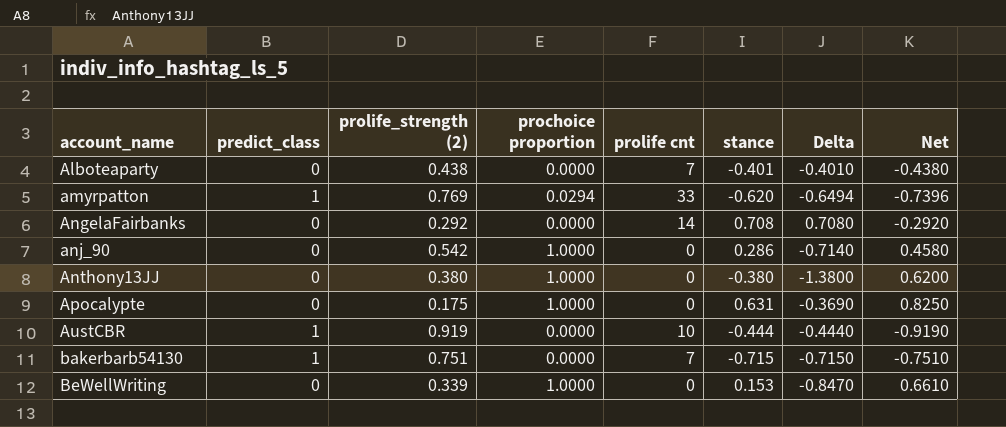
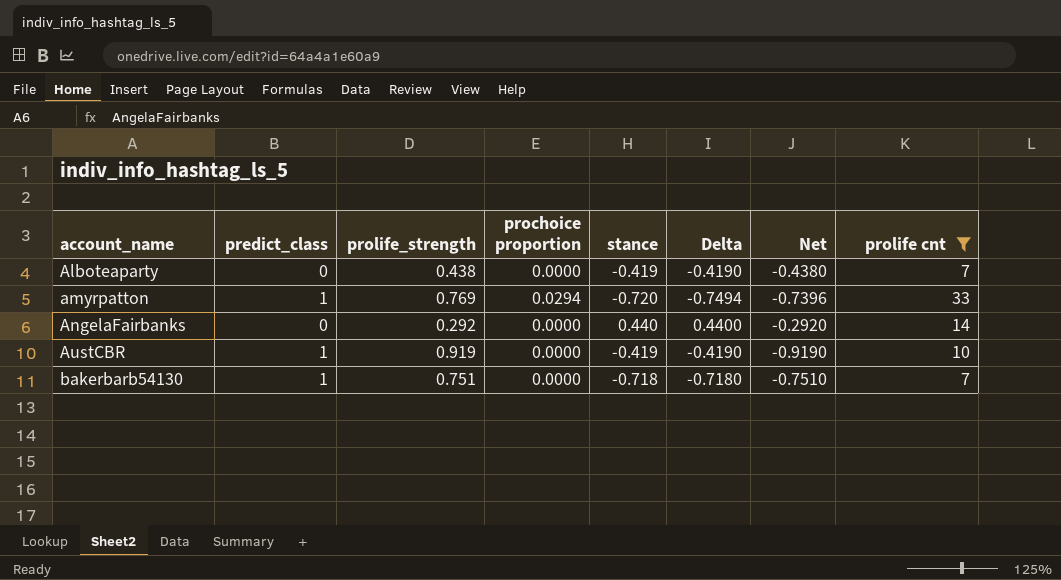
filter: none -> prolife cnt != 0
column name: prolife_strength (2) -> prolife_strength
column prolife cnt | position: 5 -> 8
Alboteaparty | stance: -0.401 -> -0.419
Alboteaparty | Delta: -0.4010 -> -0.4190
amyrpatton | stance: -0.620 -> -0.720
amyrpatton | Delta: -0.6494 -> -0.7494
AngelaFairbanks | stance: 0.708 -> 0.440
AngelaFairbanks | Delta: 0.7080 -> 0.4400
AustCBR | stance: -0.444 -> -0.419
AustCBR | Delta: -0.4440 -> -0.4190
bakerbarb54130 | stance: -0.715 -> -0.718
bakerbarb54130 | Delta: -0.7150 -> -0.7180

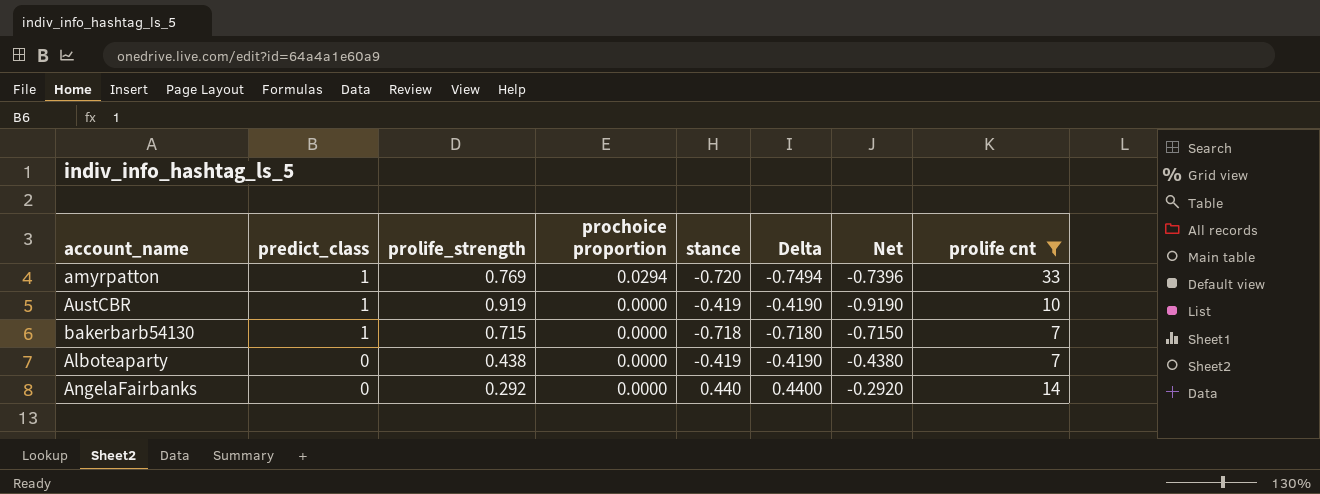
row order: account_name ascending -> predict_class descending
bakerbarb54130 | prolife_strength: 0.751 -> 0.715
bakerbarb54130 | Net: -0.7510 -> -0.7150

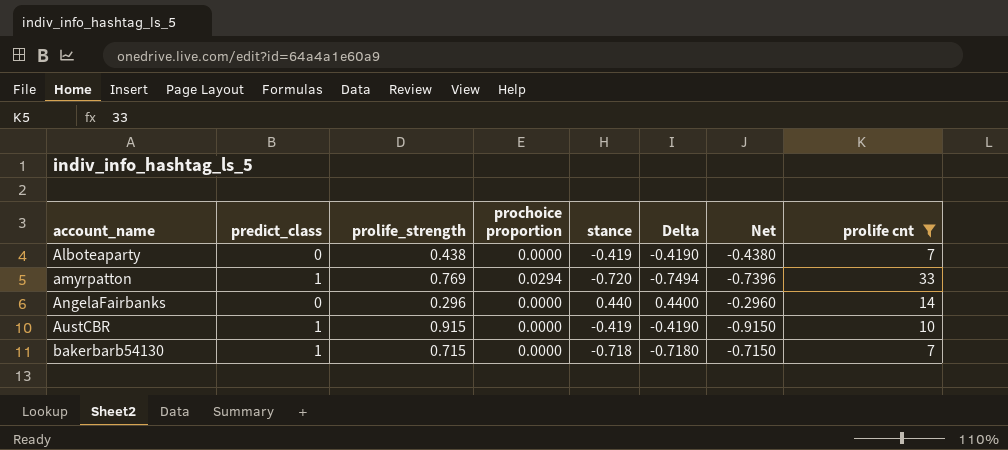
row order: predict_class descending -> account_name ascending
AngelaFairbanks | prolife_strength: 0.292 -> 0.296
AngelaFairbanks | Net: -0.2920 -> -0.2960
AustCBR | prolife_strength: 0.919 -> 0.915
AustCBR | Net: -0.9190 -> -0.9150

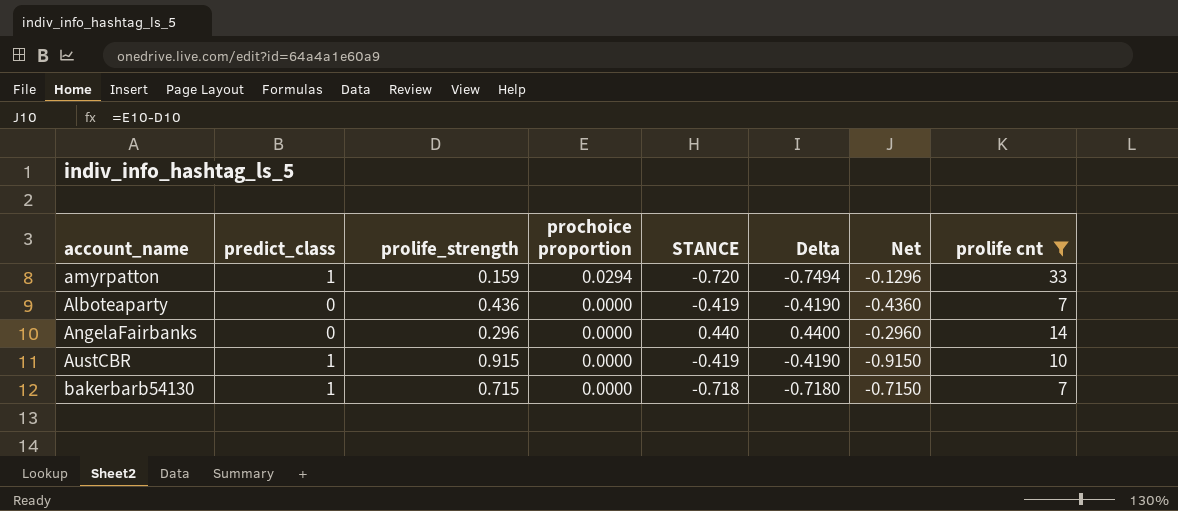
row order: account_name ascending -> prochoice proportion descending
column name: stance -> STANCE
amyrpatton | prolife_strength: 0.769 -> 0.159
amyrpatton | Net: -0.7396 -> -0.1296
Alboteaparty | prolife_strength: 0.438 -> 0.436
Alboteaparty | Net: -0.4380 -> -0.4360

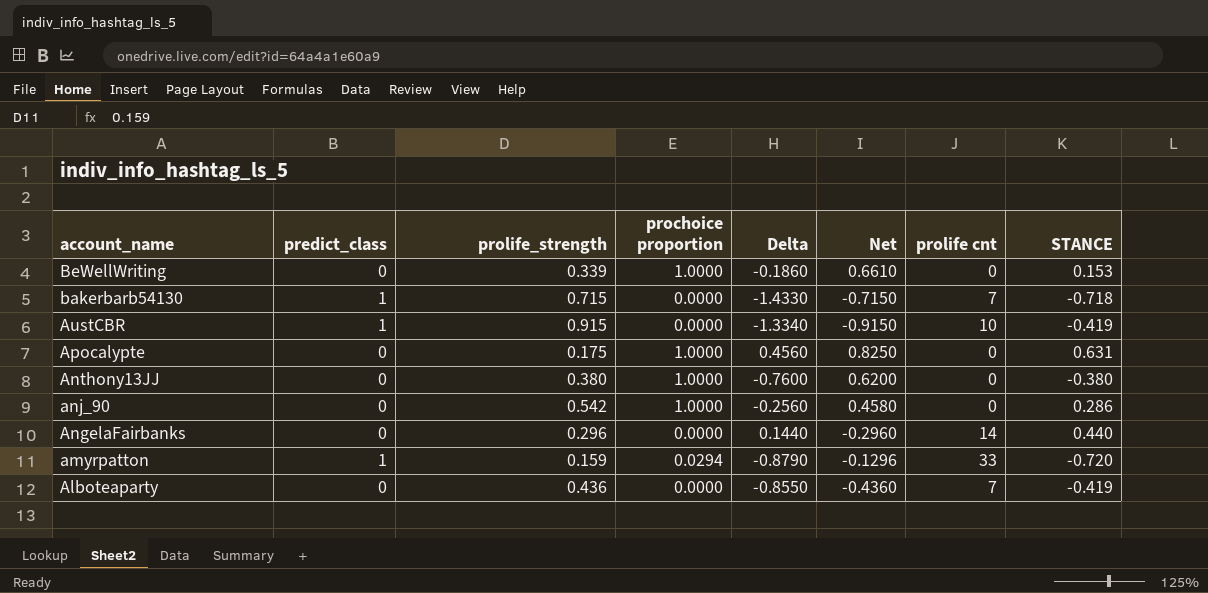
filter: prolife cnt != 0 -> none
row order: prochoice proportion descending -> account_name descending
column Delta | formula: [STANCE] - [prochoice proportion] -> [STANCE] - [prolife_strength]
column STANCE | position: 5 -> 8

